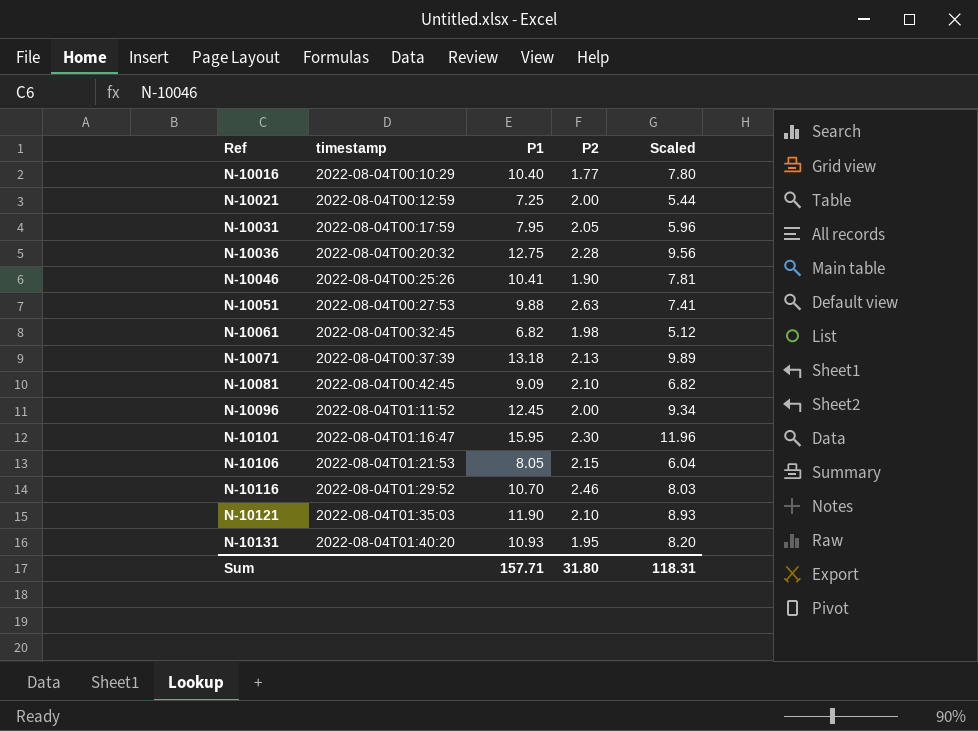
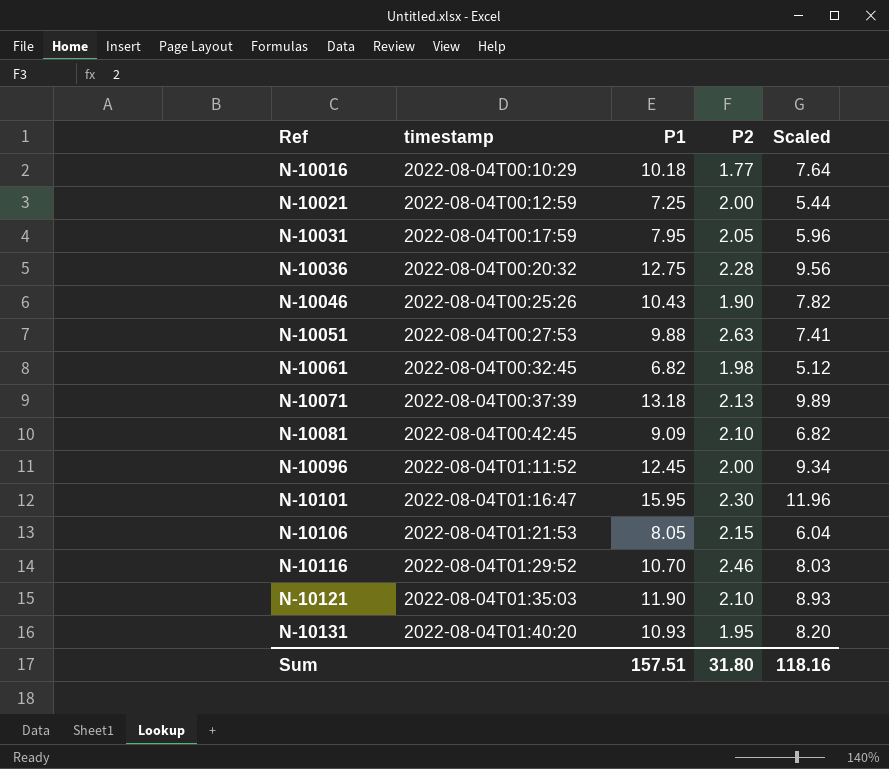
N-10016 | P1: 10.40 -> 10.18
N-10016 | Scaled: 7.80 -> 7.64
N-10046 | P1: 10.41 -> 10.43
N-10046 | Scaled: 7.81 -> 7.82
Sum | P1: 157.71 -> 157.51
Sum | Scaled: 118.31 -> 118.16

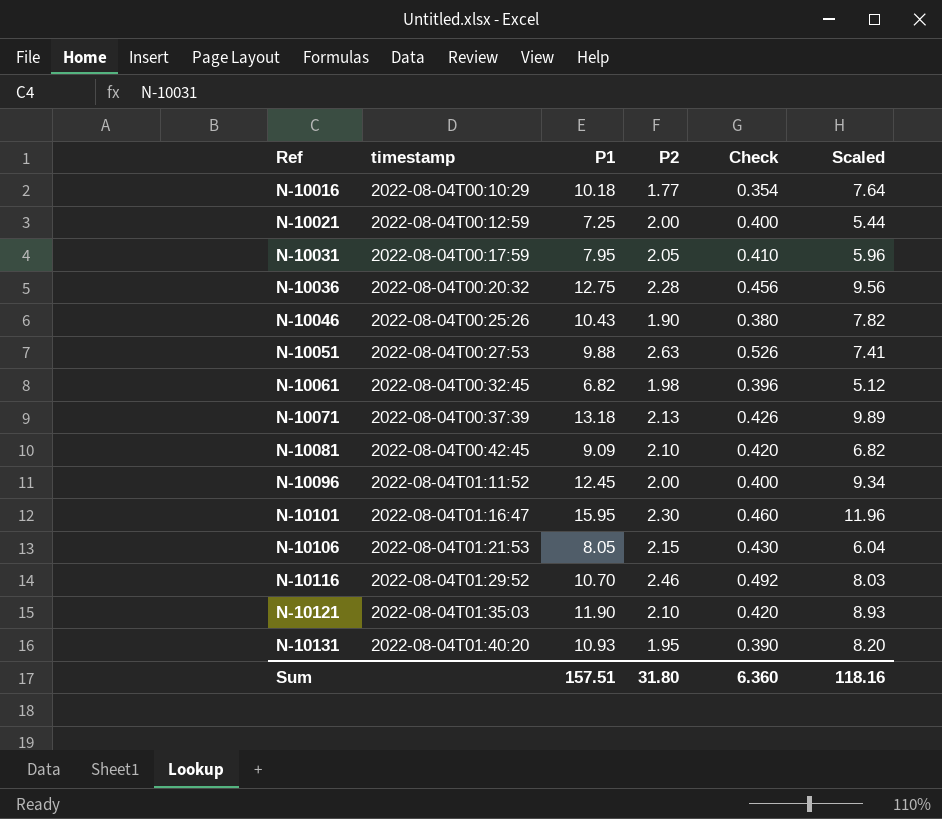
column Check | formula: none -> [P2] * 0.2

